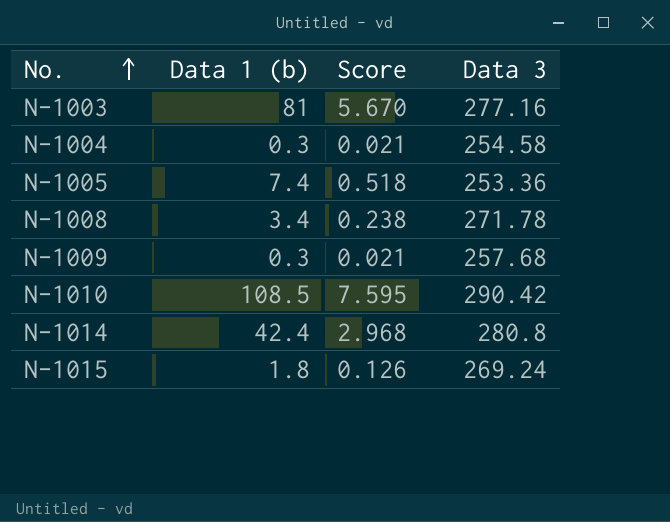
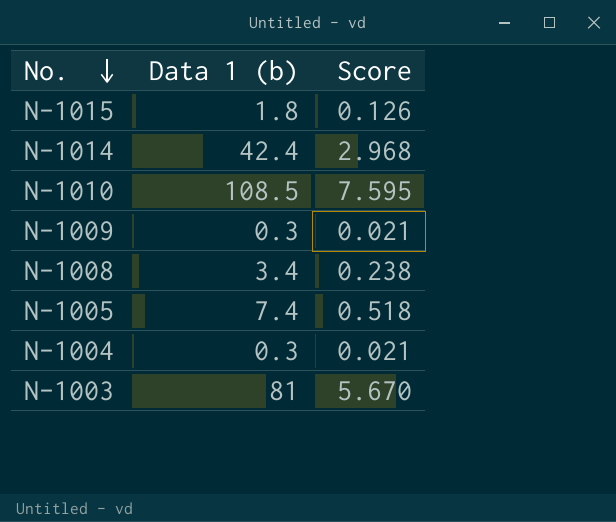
row order: No. ascending -> No. descending
column Data 3 | position: 4 -> none

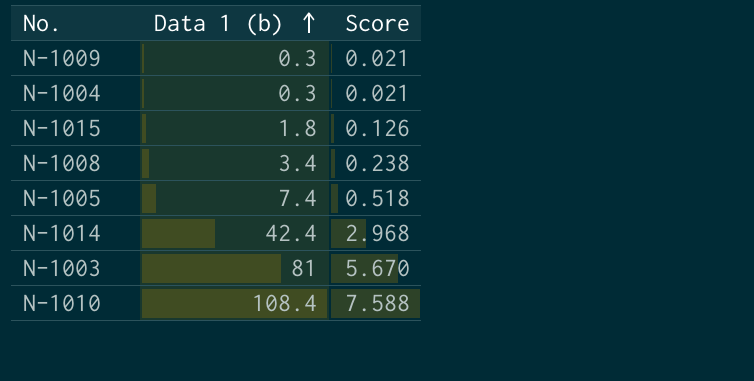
row order: No. descending -> Data 1 (b) ascending
N-1010 | Data 1 (b): 108.5 -> 108.4
N-1010 | Score: 7.595 -> 7.588

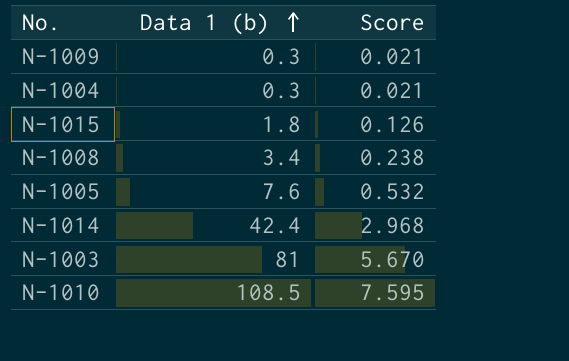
N-1005 | Data 1 (b): 7.4 -> 7.6
N-1005 | Score: 0.518 -> 0.532
N-1010 | Data 1 (b): 108.4 -> 108.5
N-1010 | Score: 7.588 -> 7.595

